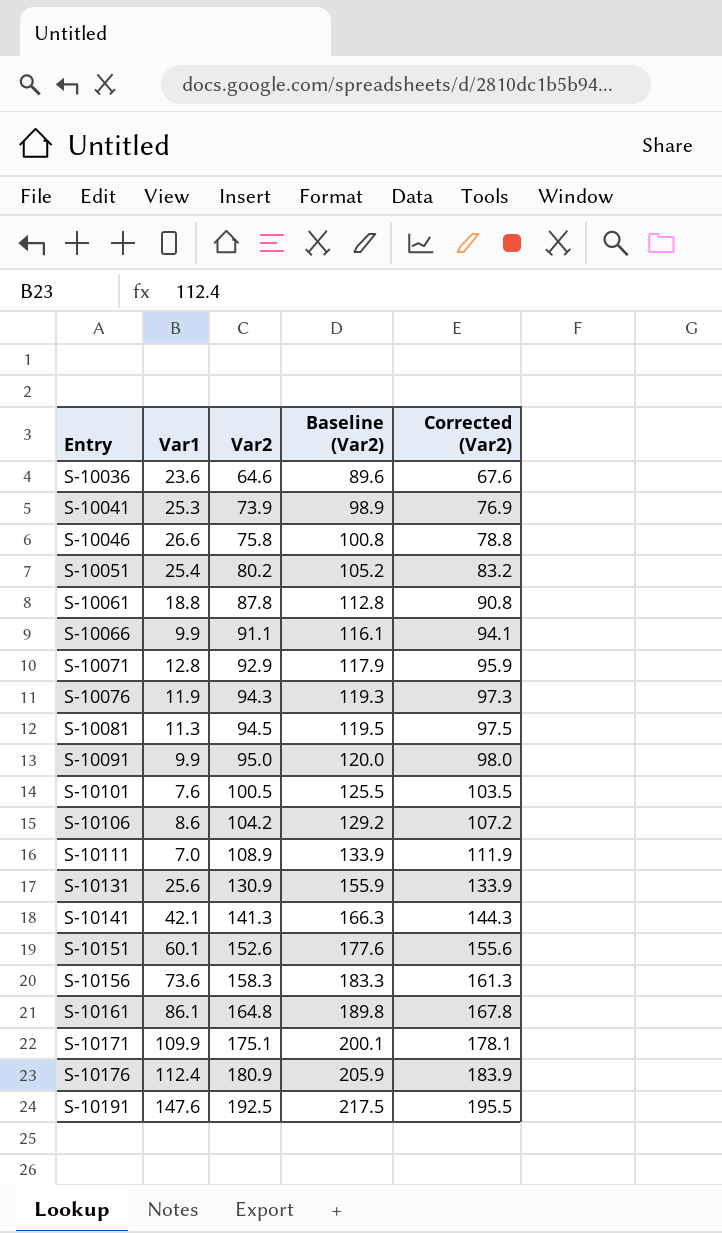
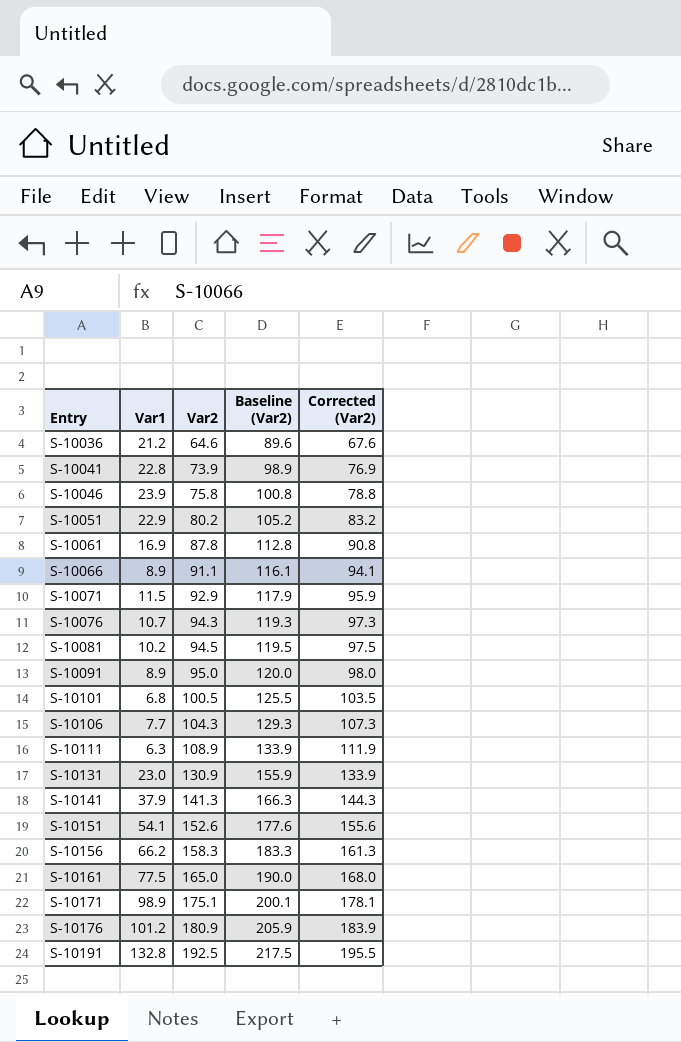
S-10036 | Var1: 23.6 -> 21.2
S-10041 | Var1: 25.3 -> 22.8
S-10046 | Var1: 26.6 -> 23.9
S-10051 | Var1: 25.4 -> 22.9
S-10061 | Var1: 18.8 -> 16.9
S-10066 | Var1: 9.9 -> 8.9
S-10071 | Var1: 12.8 -> 11.5
S-10076 | Var1: 11.9 -> 10.7
S-10081 | Var1: 11.3 -> 10.2
S-10091 | Var1: 9.9 -> 8.9
S-10101 | Var1: 7.6 -> 6.8
S-10106 | Var1: 8.6 -> 7.7
S-10106 | Var2: 104.2 -> 104.3
S-10106 | Baseline (Var2): 129.2 -> 129.3
S-10106 | Corrected (Var2): 107.2 -> 107.3
S-10111 | Var1: 7.0 -> 6.3
S-10131 | Var1: 25.6 -> 23.0
S-10141 | Var1: 42.1 -> 37.9
S-10151 | Var1: 60.1 -> 54.1
S-10156 | Var1: 73.6 -> 66.2
S-10161 | Var1: 86.1 -> 77.5
S-10161 | Var2: 164.8 -> 165.0
S-10161 | Baseline (Var2): 189.8 -> 190.0
S-10161 | Corrected (Var2): 167.8 -> 168.0
S-10171 | Var1: 109.9 -> 98.9
S-10176 | Var1: 112.4 -> 101.2
S-10191 | Var1: 147.6 -> 132.8

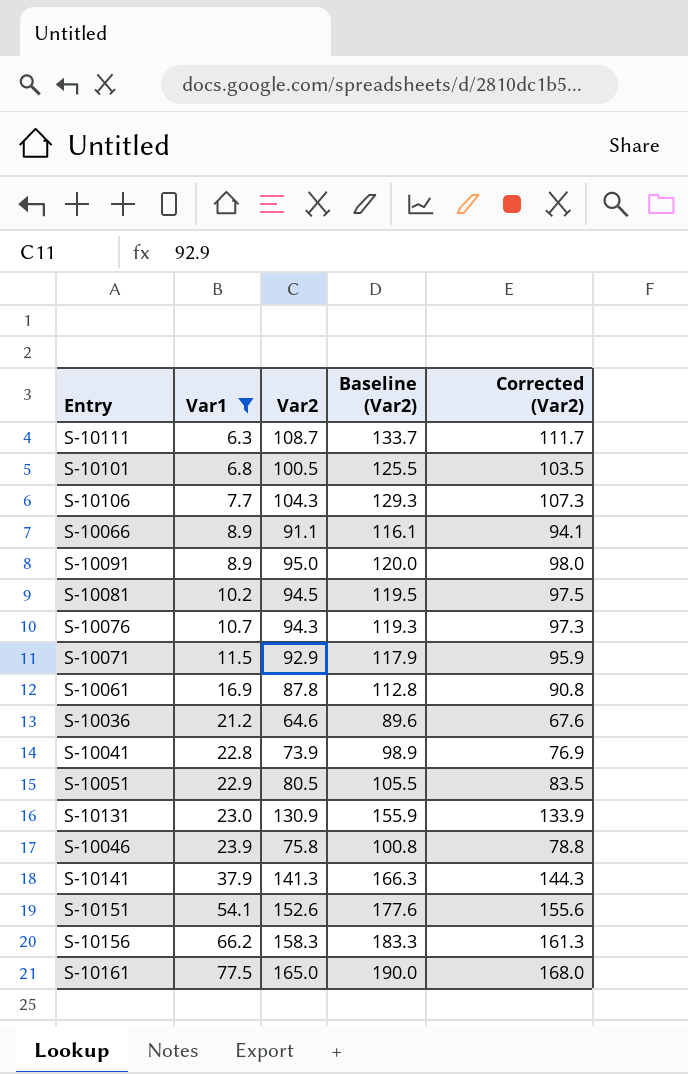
filter: none -> Var1 <= 77.5
row order: Entry ascending -> Var1 ascending
S-10111 | Var2: 108.9 -> 108.7
S-10111 | Baseline (Var2): 133.9 -> 133.7
S-10111 | Corrected (Var2): 111.9 -> 111.7
S-10051 | Var2: 80.2 -> 80.5
S-10051 | Baseline (Var2): 105.2 -> 105.5
S-10051 | Corrected (Var2): 83.2 -> 83.5

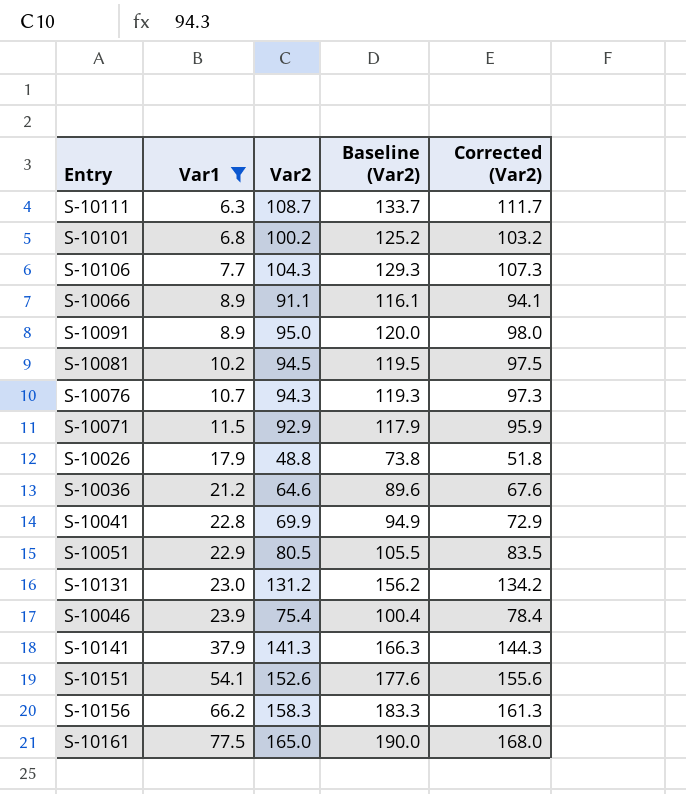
row S-10061: 16.9 | 87.8 | 112.8 | 90.8 -> none
S-10101 | Var2: 100.5 -> 100.2
S-10101 | Baseline (Var2): 125.5 -> 125.2
S-10101 | Corrected (Var2): 103.5 -> 103.2
row S-10026: none -> 17.9 | 48.8 | 73.8 | 51.8
S-10041 | Var2: 73.9 -> 69.9
S-10041 | Baseline (Var2): 98.9 -> 94.9
S-10041 | Corrected (Var2): 76.9 -> 72.9
S-10131 | Var2: 130.9 -> 131.2
S-10131 | Baseline (Var2): 155.9 -> 156.2
S-10131 | Corrected (Var2): 133.9 -> 134.2
S-10046 | Var2: 75.8 -> 75.4
S-10046 | Baseline (Var2): 100.8 -> 100.4
S-10046 | Corrected (Var2): 78.8 -> 78.4

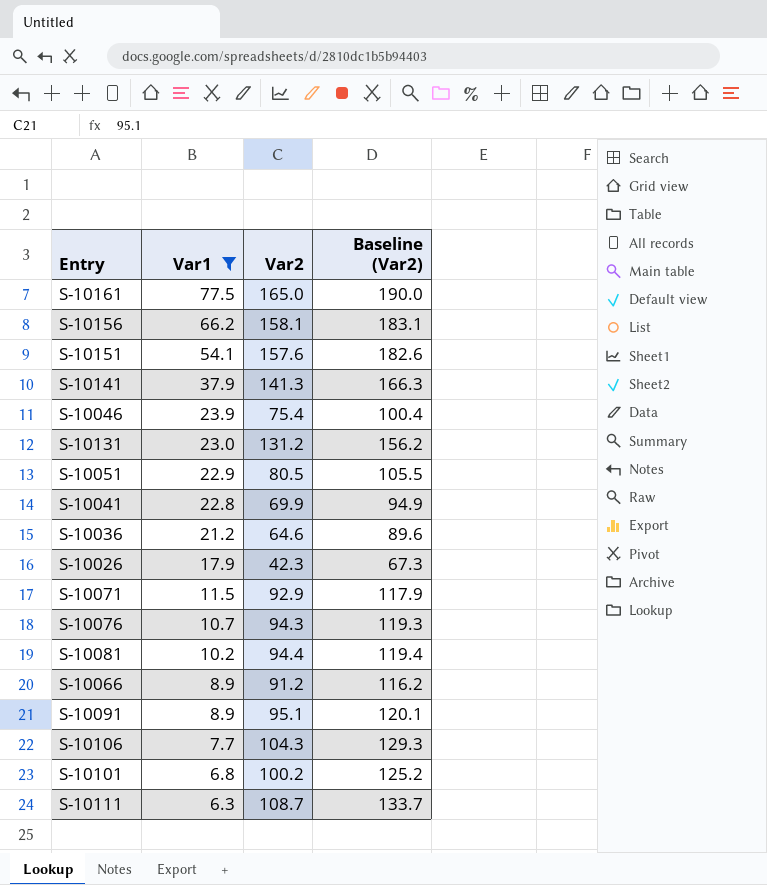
row order: Var1 ascending -> Var1 descending
column Corrected (Var2) | formula: [Var2] + 3 -> none
S-10156 | Var2: 158.3 -> 158.1
S-10156 | Baseline (Var2): 183.3 -> 183.1
S-10151 | Var2: 152.6 -> 157.6
S-10151 | Baseline (Var2): 177.6 -> 182.6
S-10026 | Var2: 48.8 -> 42.3
S-10026 | Baseline (Var2): 73.8 -> 67.3
S-10081 | Var2: 94.5 -> 94.4
S-10081 | Baseline (Var2): 119.5 -> 119.4
S-10066 | Var2: 91.1 -> 91.2
S-10066 | Baseline (Var2): 116.1 -> 116.2
S-10091 | Var2: 95.0 -> 95.1
S-10091 | Baseline (Var2): 120.0 -> 120.1

